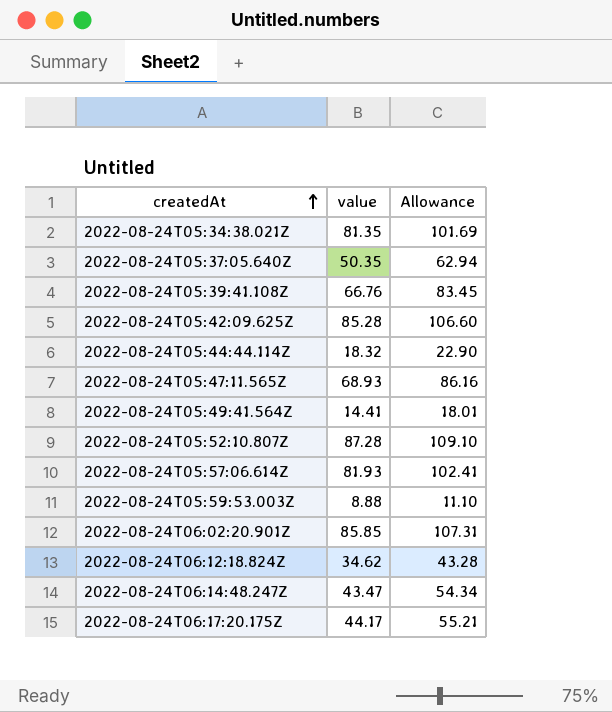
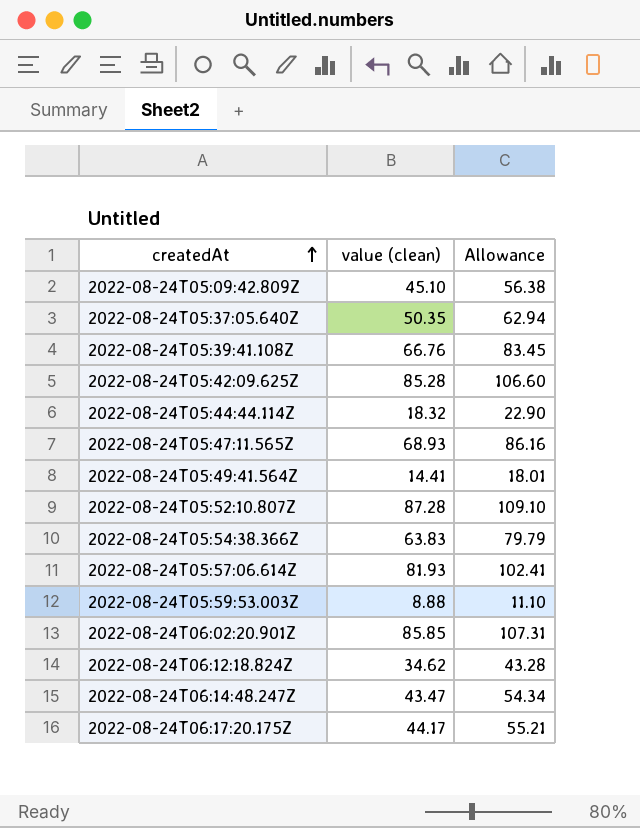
column name: value -> value (clean)
row 2022-08-24T05:34:38.021Z: 81.35 | 101.69 -> none
row 2022-08-24T05:09:42.809Z: none -> 45.10 | 56.38
row 2022-08-24T05:54:38.366Z: none -> 63.83 | 79.79

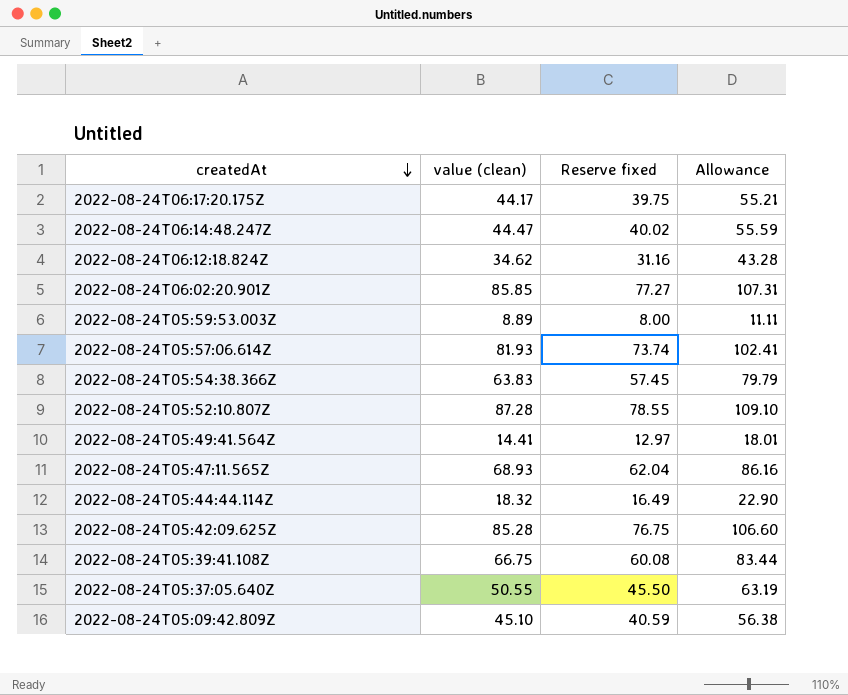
row order: createdAt ascending -> createdAt descending
column Reserve fixed | formula: none -> [value (clean)] * 0.9
2022-08-24T06:14:48.247Z | value (clean): 43.47 -> 44.47
2022-08-24T06:14:48.247Z | Allowance: 54.34 -> 55.59
2022-08-24T05:59:53.003Z | value (clean): 8.88 -> 8.89
2022-08-24T05:59:53.003Z | Allowance: 11.10 -> 11.11
2022-08-24T05:39:41.108Z | value (clean): 66.76 -> 66.75
2022-08-24T05:39:41.108Z | Allowance: 83.45 -> 83.44
2022-08-24T05:37:05.640Z | value (clean): 50.35 -> 50.55
2022-08-24T05:37:05.640Z | Allowance: 62.94 -> 63.19

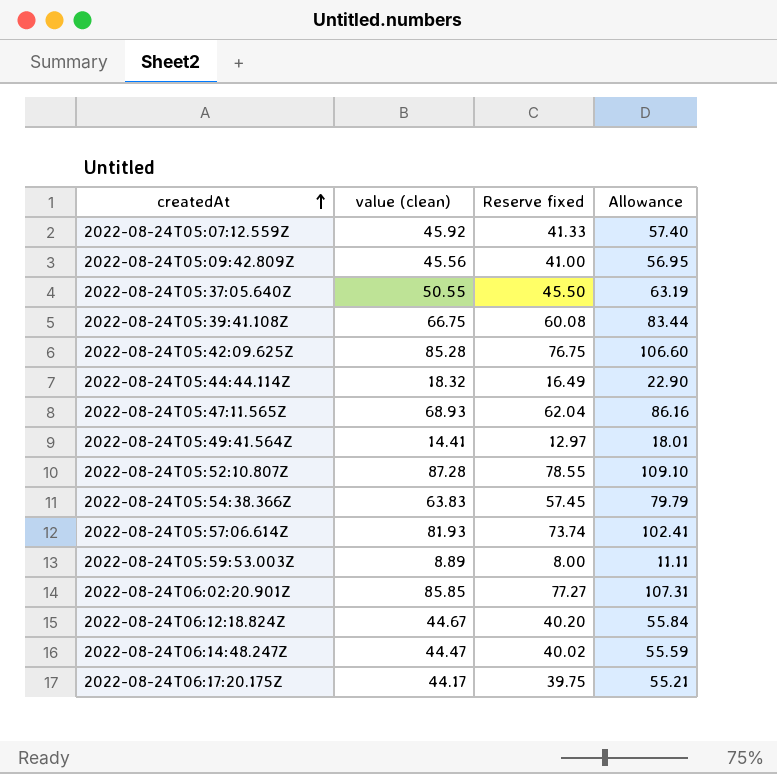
row order: createdAt descending -> createdAt ascending
row 2022-08-24T05:07:12.559Z: none -> 45.92 | 41.33 | 57.40
2022-08-24T05:09:42.809Z | value (clean): 45.10 -> 45.56
2022-08-24T05:09:42.809Z | Reserve fixed: 40.59 -> 41.00
2022-08-24T05:09:42.809Z | Allowance: 56.38 -> 56.95
2022-08-24T06:12:18.824Z | value (clean): 34.62 -> 44.67
2022-08-24T06:12:18.824Z | Reserve fixed: 31.16 -> 40.20
2022-08-24T06:12:18.824Z | Allowance: 43.28 -> 55.84

